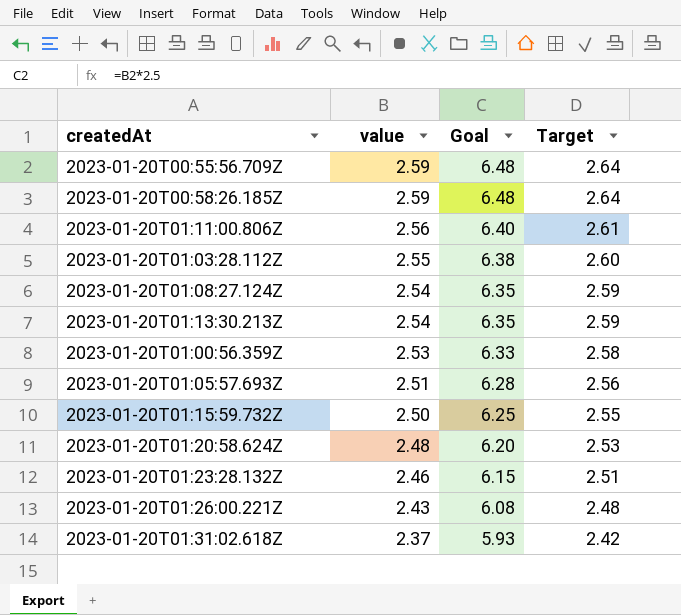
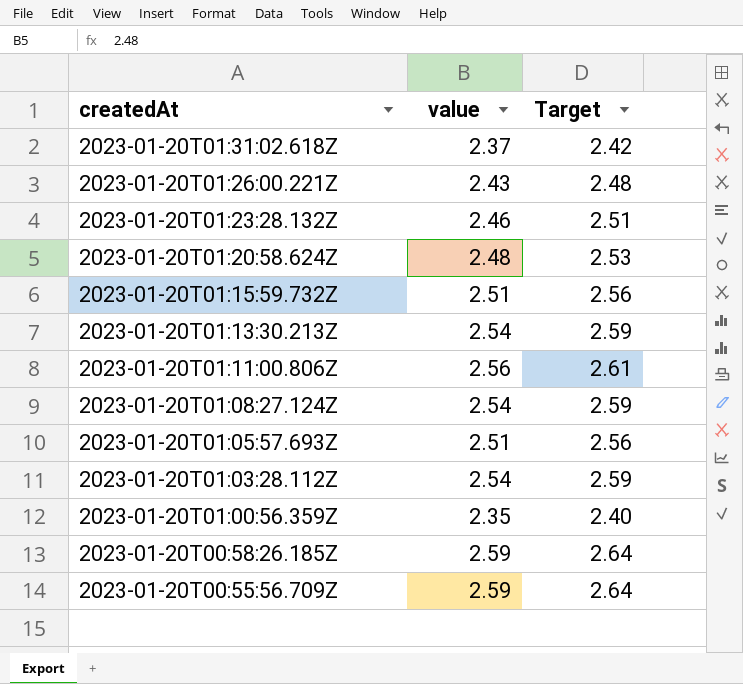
row order: value descending -> createdAt descending
column Goal | formula: [value] * 2.5 -> none
2023-01-20T01:15:59.732Z | value: 2.50 -> 2.51
2023-01-20T01:15:59.732Z | Target: 2.55 -> 2.56
2023-01-20T01:03:28.112Z | value: 2.55 -> 2.54
2023-01-20T01:03:28.112Z | Target: 2.60 -> 2.59
2023-01-20T01:00:56.359Z | value: 2.53 -> 2.35
2023-01-20T01:00:56.359Z | Target: 2.58 -> 2.40

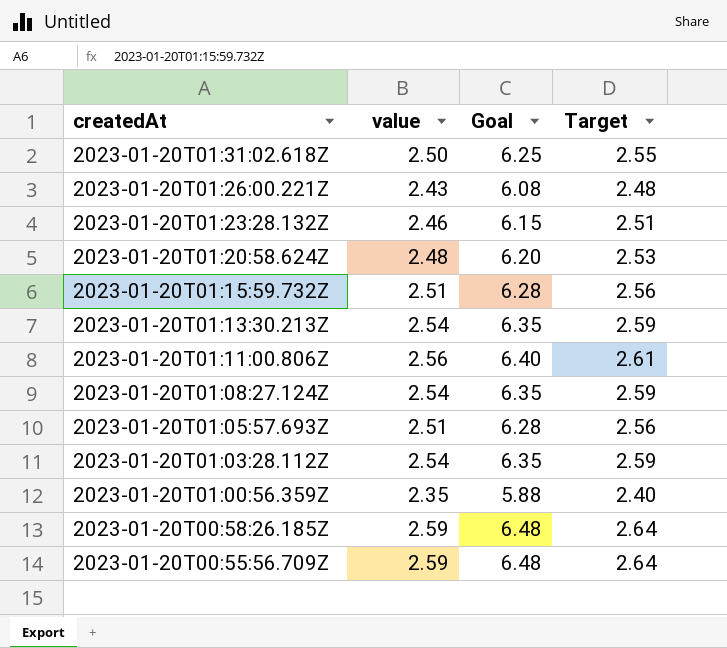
column Goal | formula: none -> [value] * 2.5
2023-01-20T01:31:02.618Z | value: 2.37 -> 2.50
2023-01-20T01:31:02.618Z | Target: 2.42 -> 2.55

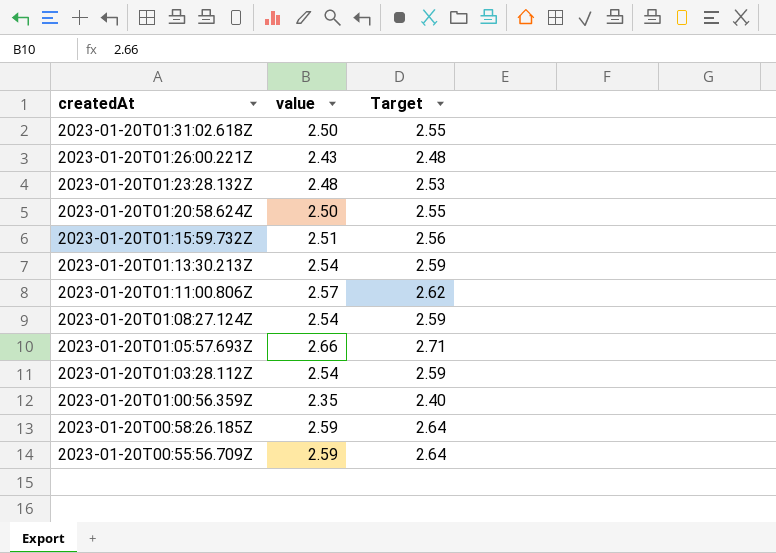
column Goal | formula: [value] * 2.5 -> none
2023-01-20T01:23:28.132Z | value: 2.46 -> 2.48
2023-01-20T01:23:28.132Z | Target: 2.51 -> 2.53
2023-01-20T01:20:58.624Z | value: 2.48 -> 2.50
2023-01-20T01:20:58.624Z | Target: 2.53 -> 2.55
2023-01-20T01:11:00.806Z | value: 2.56 -> 2.57
2023-01-20T01:11:00.806Z | Target: 2.61 -> 2.62
2023-01-20T01:05:57.693Z | value: 2.51 -> 2.66
2023-01-20T01:05:57.693Z | Target: 2.56 -> 2.71

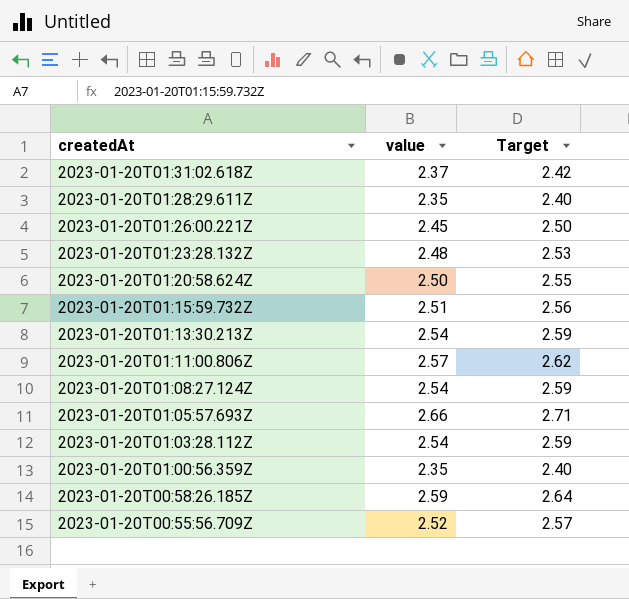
2023-01-20T01:31:02.618Z | value: 2.50 -> 2.37
2023-01-20T01:31:02.618Z | Target: 2.55 -> 2.42
row 2023-01-20T01:28:29.611Z: none -> 2.35 | 2.40
2023-01-20T01:26:00.221Z | value: 2.43 -> 2.45
2023-01-20T01:26:00.221Z | Target: 2.48 -> 2.50
2023-01-20T00:55:56.709Z | value: 2.59 -> 2.52
2023-01-20T00:55:56.709Z | Target: 2.64 -> 2.57

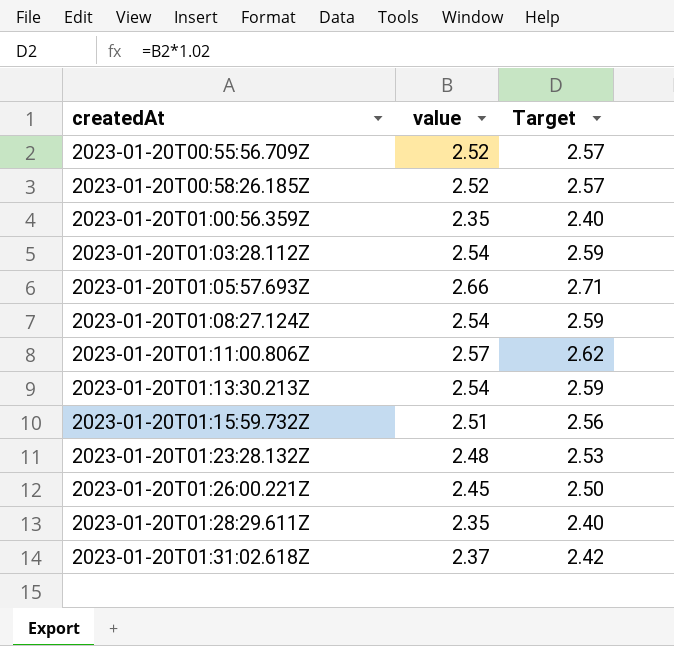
row order: createdAt descending -> createdAt ascending
row 2023-01-20T01:20:58.624Z: 2.50 | 2.55 -> none
2023-01-20T00:58:26.185Z | value: 2.59 -> 2.52
2023-01-20T00:58:26.185Z | Target: 2.64 -> 2.57

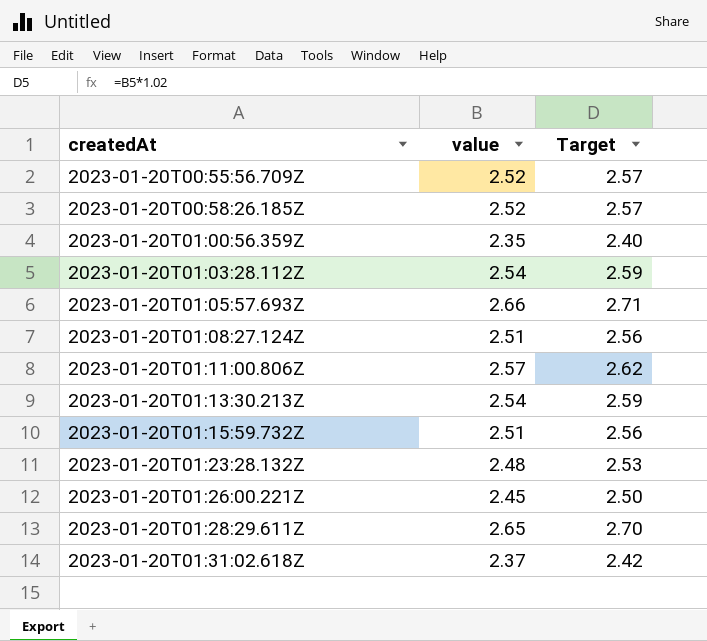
2023-01-20T01:08:27.124Z | value: 2.54 -> 2.51
2023-01-20T01:08:27.124Z | Target: 2.59 -> 2.56
2023-01-20T01:28:29.611Z | value: 2.35 -> 2.65
2023-01-20T01:28:29.611Z | Target: 2.40 -> 2.70

